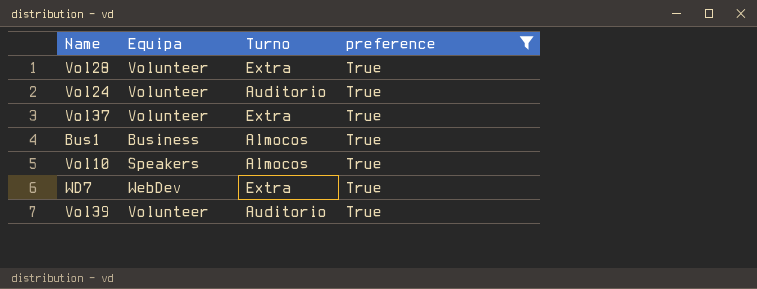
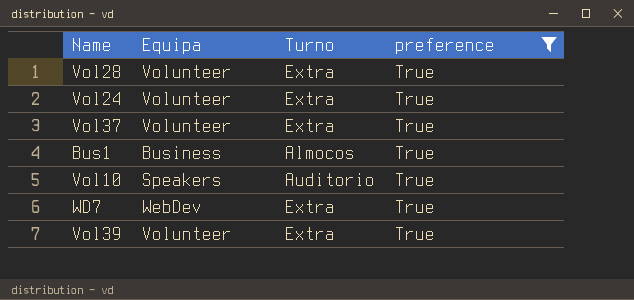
Vol24 | Turno: Auditorio -> Extra
Vol10 | Turno: Almocos -> Auditorio
Vol39 | Turno: Auditorio -> Extra

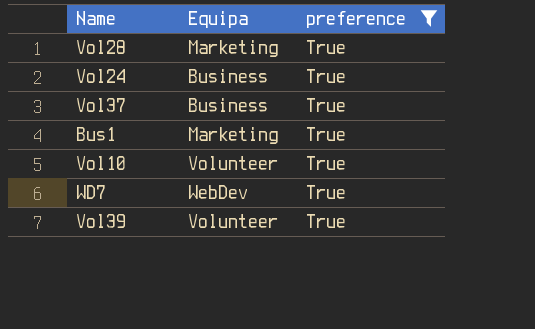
column Turno | position: 3 -> none
Vol28 | Equipa: Volunteer -> Marketing
Vol24 | Equipa: Volunteer -> Business
Vol37 | Equipa: Volunteer -> Business
Bus1 | Equipa: Business -> Marketing
Vol10 | Equipa: Speakers -> Volunteer

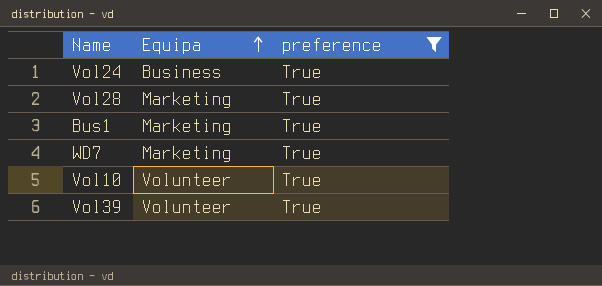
row order: none -> Equipa ascending
row Vol37: Business | True -> none
WD7 | Equipa: WebDev -> Marketing

